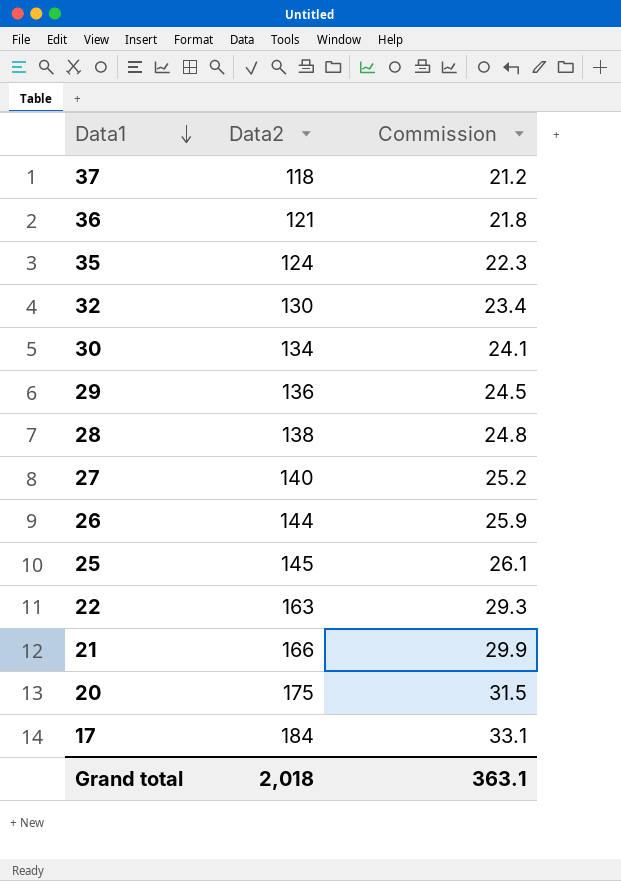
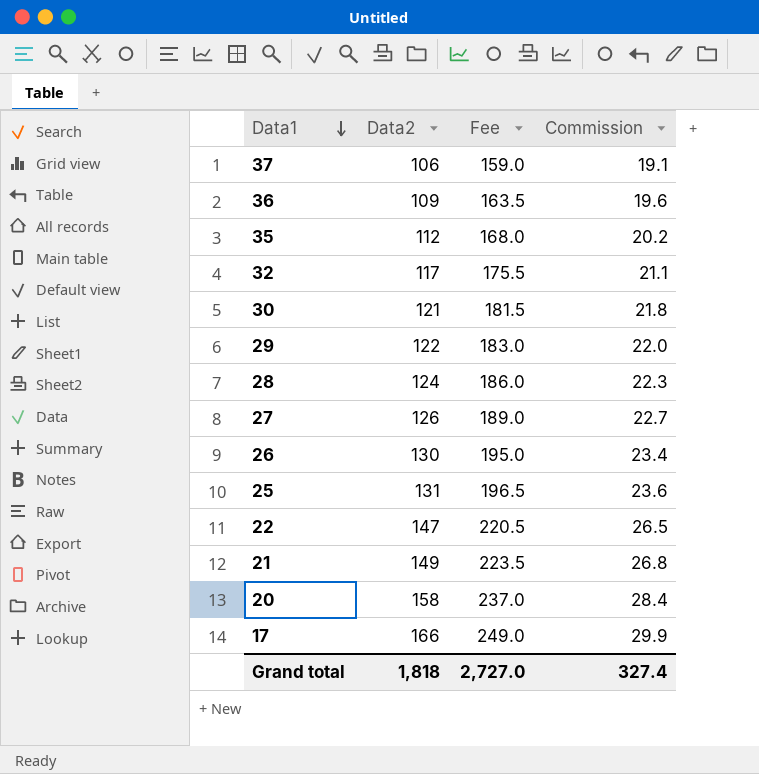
column Fee | formula: none -> [Data2] * 1.5
37 | Data2: 118 -> 106
37 | Commission: 21.2 -> 19.1
36 | Data2: 121 -> 109
36 | Commission: 21.8 -> 19.6
35 | Data2: 124 -> 112
35 | Commission: 22.3 -> 20.2
32 | Data2: 130 -> 117
32 | Commission: 23.4 -> 21.1
30 | Data2: 134 -> 121
30 | Commission: 24.1 -> 21.8
29 | Data2: 136 -> 122
29 | Commission: 24.5 -> 22.0
28 | Data2: 138 -> 124
28 | Commission: 24.8 -> 22.3
27 | Data2: 140 -> 126
27 | Commission: 25.2 -> 22.7
26 | Data2: 144 -> 130
26 | Commission: 25.9 -> 23.4
25 | Data2: 145 -> 131
25 | Commission: 26.1 -> 23.6
22 | Data2: 163 -> 147
22 | Commission: 29.3 -> 26.5
21 | Data2: 166 -> 149
21 | Commission: 29.9 -> 26.8
20 | Data2: 175 -> 158
20 | Commission: 31.5 -> 28.4
17 | Data2: 184 -> 166
17 | Commission: 33.1 -> 29.9
Grand total | Data2: 2,018 -> 1,818
Grand total | Commission: 363.1 -> 327.4

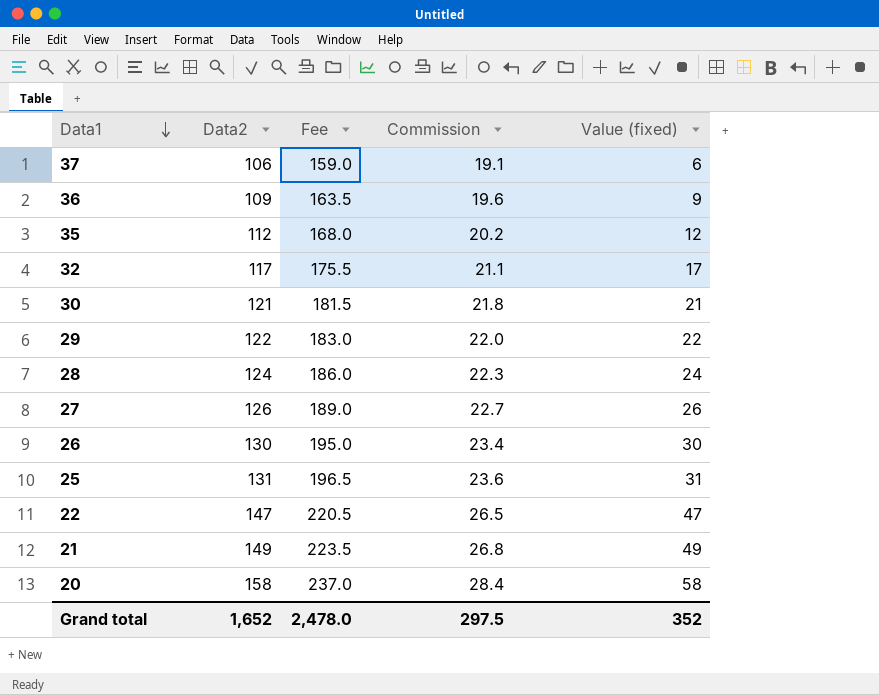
column Value (fixed) | formula: none -> [Data2] - 100
row 17: 166 | 249.0 | 29.9 -> none
Grand total | Data2: 1,818 -> 1,652
Grand total | Fee: 2,727.0 -> 2,478.0
Grand total | Commission: 327.4 -> 297.5

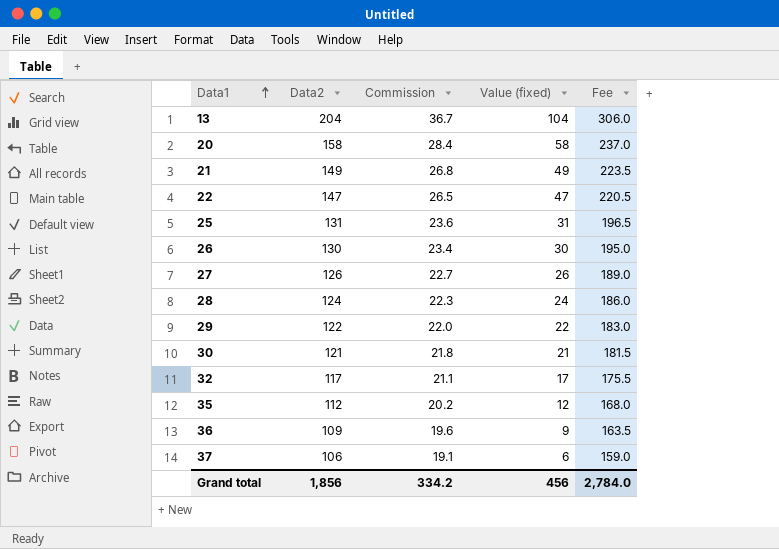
row order: Data1 descending -> Data1 ascending
column Fee | position: 3 -> 5
row 13: none -> 204 | 36.7 | 104 | 306.0
Grand total | Data2: 1,652 -> 1,856
Grand total | Commission: 297.5 -> 334.2
Grand total | Value (fixed): 352 -> 456
Grand total | Fee: 2,478.0 -> 2,784.0

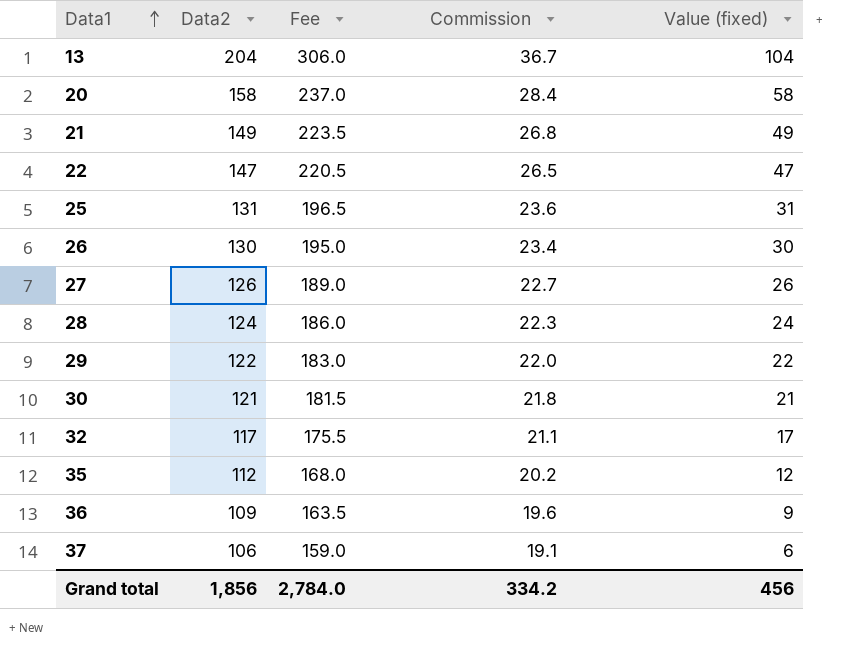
column Fee | position: 5 -> 3

